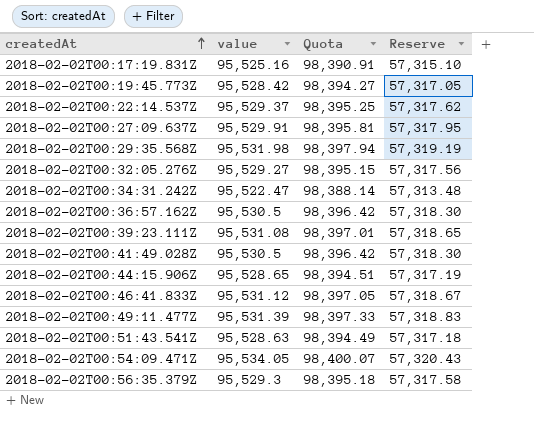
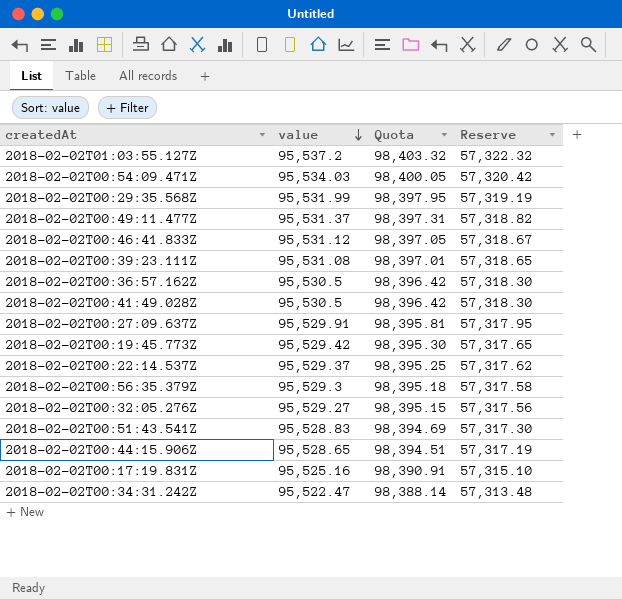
row order: createdAt ascending -> value descending
row 2018-02-02T01:03:55.127Z: none -> 95,537.2 | 98,403.32 | 57,322.32
2018-02-02T00:54:09.471Z | value: 95,534.05 -> 95,534.03
2018-02-02T00:54:09.471Z | Quota: 98,400.07 -> 98,400.05
2018-02-02T00:54:09.471Z | Reserve: 57,320.43 -> 57,320.42
2018-02-02T00:29:35.568Z | value: 95,531.98 -> 95,531.99
2018-02-02T00:29:35.568Z | Quota: 98,397.94 -> 98,397.95
2018-02-02T00:49:11.477Z | value: 95,531.39 -> 95,531.37
2018-02-02T00:49:11.477Z | Quota: 98,397.33 -> 98,397.31
2018-02-02T00:49:11.477Z | Reserve: 57,318.83 -> 57,318.82
2018-02-02T00:19:45.773Z | value: 95,528.42 -> 95,529.42
2018-02-02T00:19:45.773Z | Quota: 98,394.27 -> 98,395.30
2018-02-02T00:19:45.773Z | Reserve: 57,317.05 -> 57,317.65
2018-02-02T00:51:43.541Z | value: 95,528.63 -> 95,528.83
2018-02-02T00:51:43.541Z | Quota: 98,394.49 -> 98,394.69
2018-02-02T00:51:43.541Z | Reserve: 57,317.18 -> 57,317.30

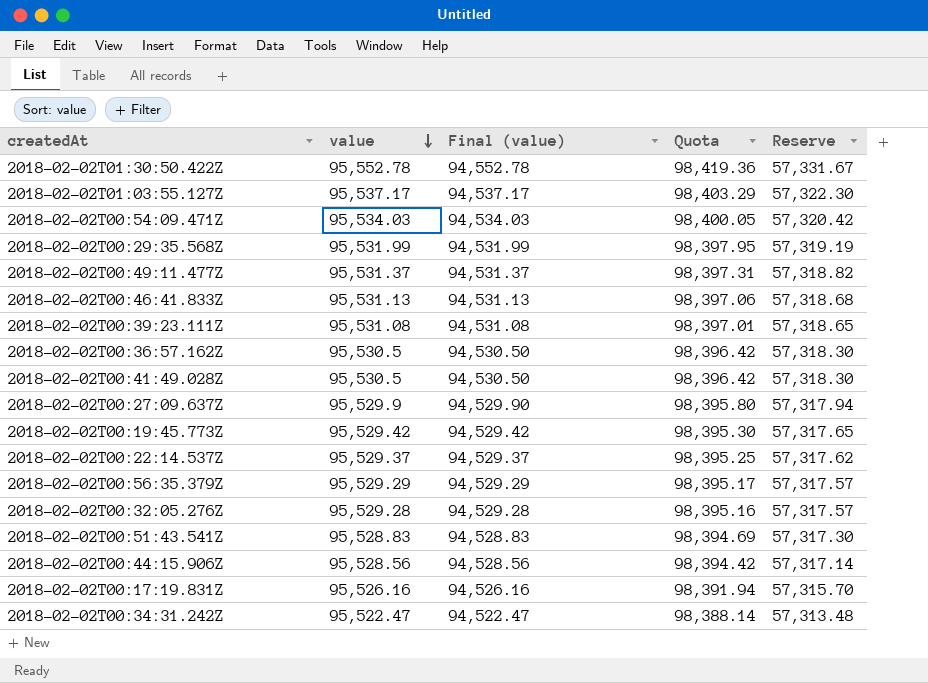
column Final (value) | formula: none -> [value] - 1000
row 2018-02-02T01:30:50.422Z: none -> 95,552.78 | 94,552.78 | 98,419.36 | 57,331.67
2018-02-02T01:03:55.127Z | value: 95,537.2 -> 95,537.17
2018-02-02T01:03:55.127Z | Quota: 98,403.32 -> 98,403.29
2018-02-02T01:03:55.127Z | Reserve: 57,322.32 -> 57,322.30
2018-02-02T00:46:41.833Z | value: 95,531.12 -> 95,531.13
2018-02-02T00:46:41.833Z | Quota: 98,397.05 -> 98,397.06
2018-02-02T00:46:41.833Z | Reserve: 57,318.67 -> 57,318.68
2018-02-02T00:27:09.637Z | value: 95,529.91 -> 95,529.9
2018-02-02T00:27:09.637Z | Quota: 98,395.81 -> 98,395.80
2018-02-02T00:27:09.637Z | Reserve: 57,317.95 -> 57,317.94
2018-02-02T00:56:35.379Z | value: 95,529.3 -> 95,529.29
2018-02-02T00:56:35.379Z | Quota: 98,395.18 -> 98,395.17
2018-02-02T00:56:35.379Z | Reserve: 57,317.58 -> 57,317.57
2018-02-02T00:32:05.276Z | value: 95,529.27 -> 95,529.28
2018-02-02T00:32:05.276Z | Quota: 98,395.15 -> 98,395.16
2018-02-02T00:32:05.276Z | Reserve: 57,317.56 -> 57,317.57
2018-02-02T00:44:15.906Z | value: 95,528.65 -> 95,528.56
2018-02-02T00:44:15.906Z | Quota: 98,394.51 -> 98,394.42
2018-02-02T00:44:15.906Z | Reserve: 57,317.19 -> 57,317.14
2018-02-02T00:17:19.831Z | value: 95,525.16 -> 95,526.16
2018-02-02T00:17:19.831Z | Quota: 98,390.91 -> 98,391.94
2018-02-02T00:17:19.831Z | Reserve: 57,315.10 -> 57,315.70

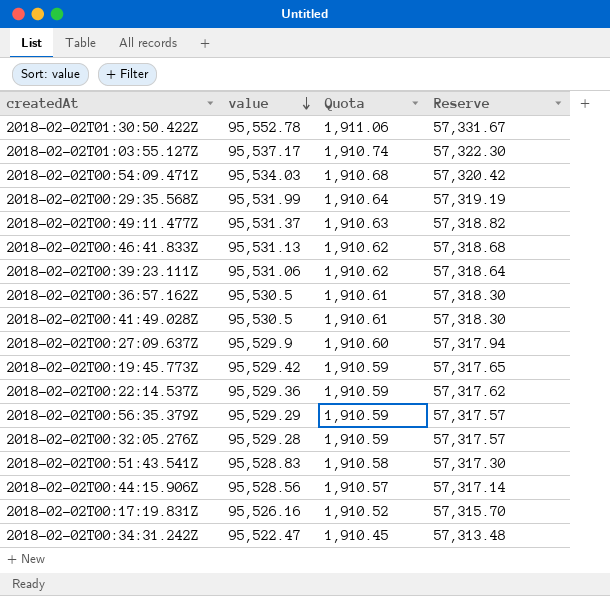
column Final (value) | formula: [value] - 1000 -> none
column Quota | formula: [value] * 1.03 -> [value] * 0.02
2018-02-02T00:39:23.111Z | value: 95,531.08 -> 95,531.06
2018-02-02T00:39:23.111Z | Reserve: 57,318.65 -> 57,318.64
2018-02-02T00:22:14.537Z | value: 95,529.37 -> 95,529.36

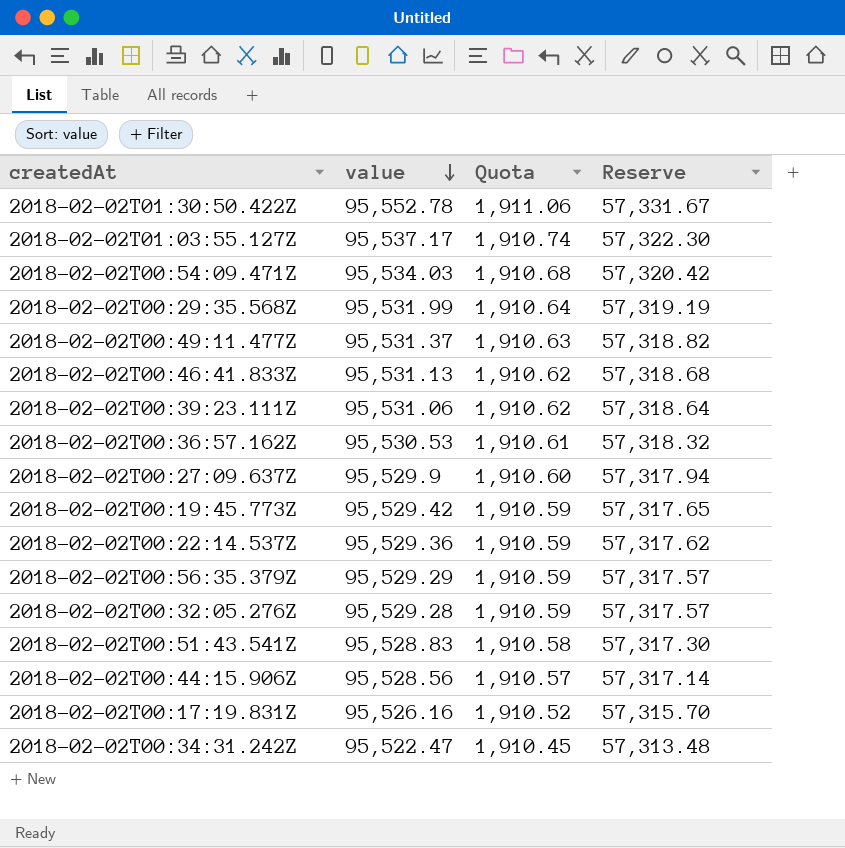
row 2018-02-02T00:41:49.028Z: 95,530.5 | 1,910.61 | 57,318.30 -> none
2018-02-02T00:36:57.162Z | value: 95,530.5 -> 95,530.53
2018-02-02T00:36:57.162Z | Reserve: 57,318.30 -> 57,318.32

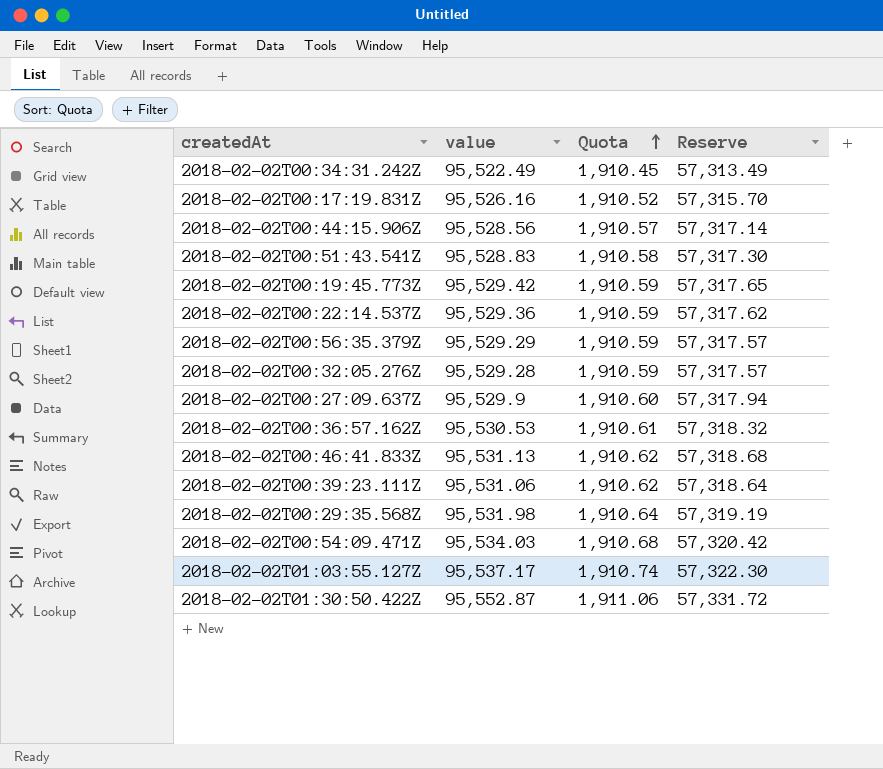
row order: value descending -> Quota ascending
row 2018-02-02T00:49:11.477Z: 95,531.37 | 1,910.63 | 57,318.82 -> none
2018-02-02T00:34:31.242Z | value: 95,522.47 -> 95,522.49
2018-02-02T00:34:31.242Z | Reserve: 57,313.48 -> 57,313.49
2018-02-02T00:29:35.568Z | value: 95,531.99 -> 95,531.98
2018-02-02T01:30:50.422Z | value: 95,552.78 -> 95,552.87
2018-02-02T01:30:50.422Z | Reserve: 57,331.67 -> 57,331.72

